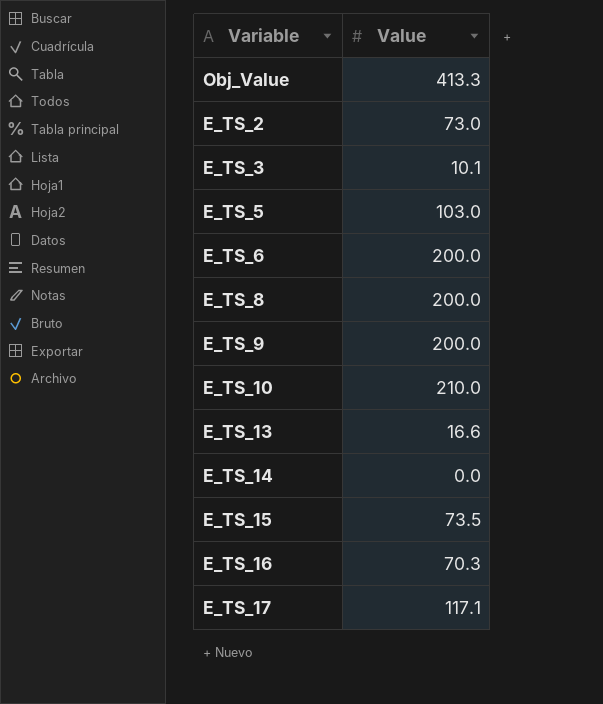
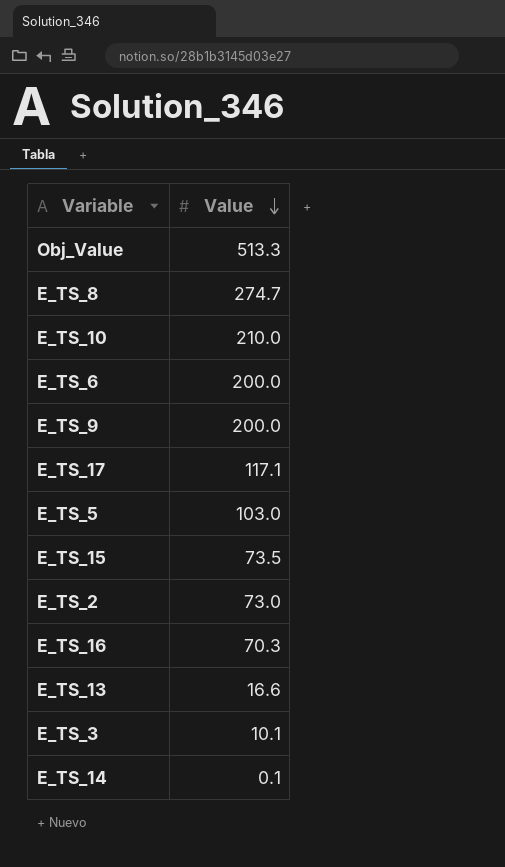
row order: none -> Value descending
Obj_Value | Value: 413.3 -> 513.3
E_TS_8 | Value: 200.0 -> 274.7
E_TS_14 | Value: 0.0 -> 0.1

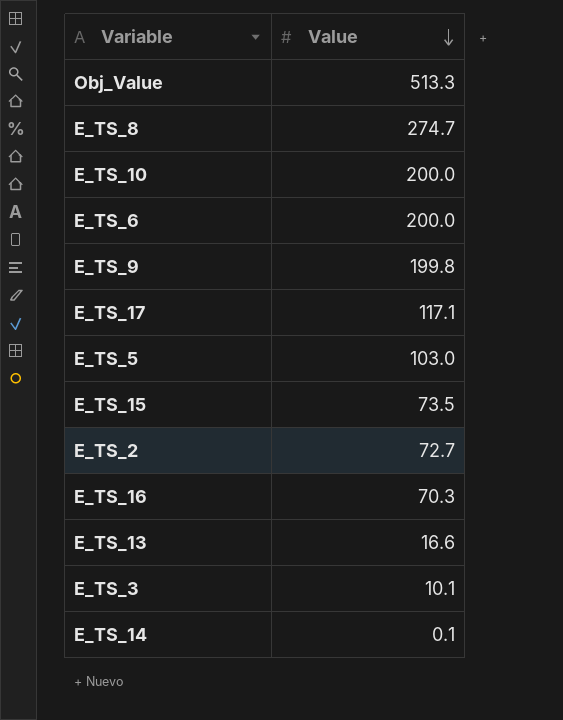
E_TS_10 | Value: 210.0 -> 200.0
E_TS_9 | Value: 200.0 -> 199.8
E_TS_2 | Value: 73.0 -> 72.7

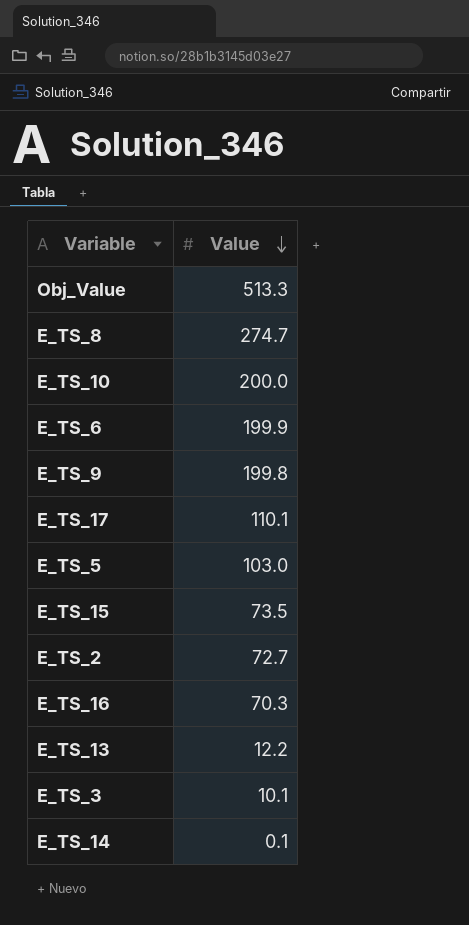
E_TS_6 | Value: 200.0 -> 199.9
E_TS_17 | Value: 117.1 -> 110.1
E_TS_13 | Value: 16.6 -> 12.2

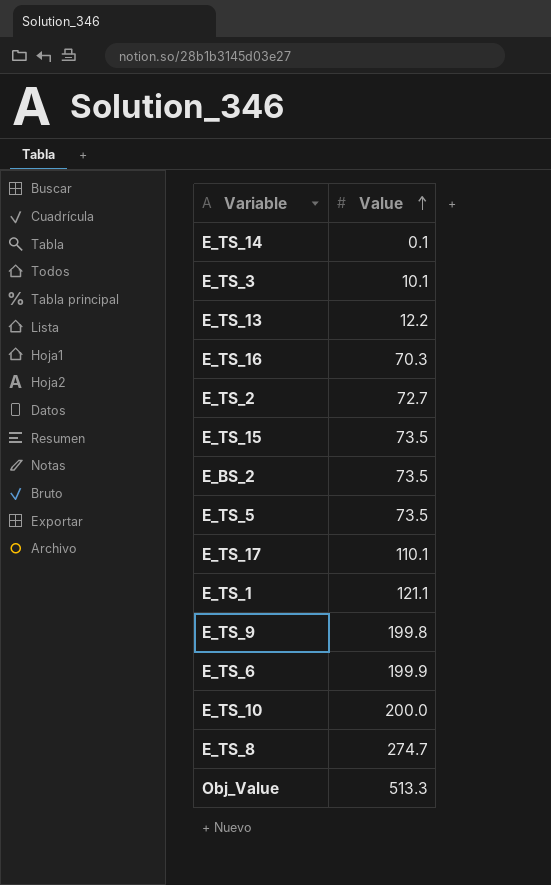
row order: Value descending -> Value ascending
row E_BS_2: none -> 73.5
E_TS_5 | Value: 103.0 -> 73.5
row E_TS_1: none -> 121.1

